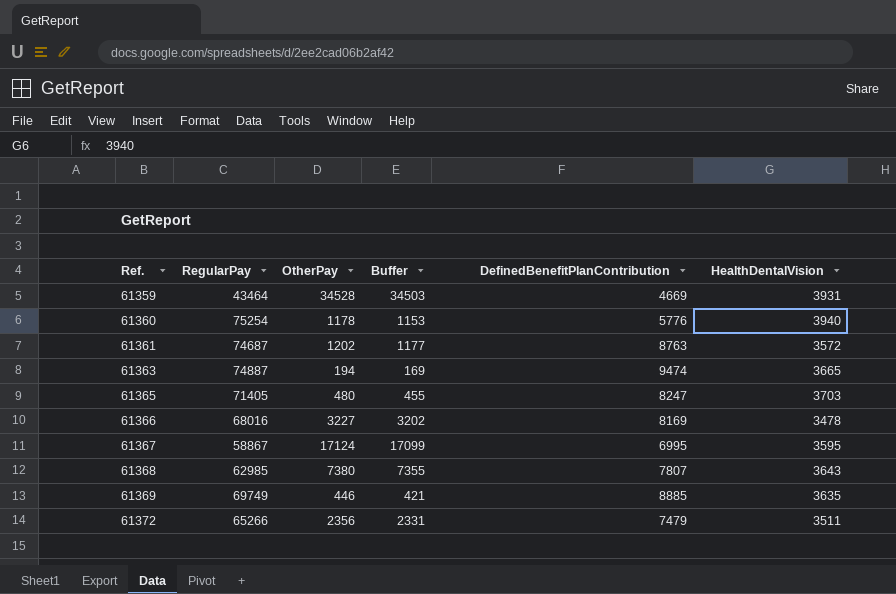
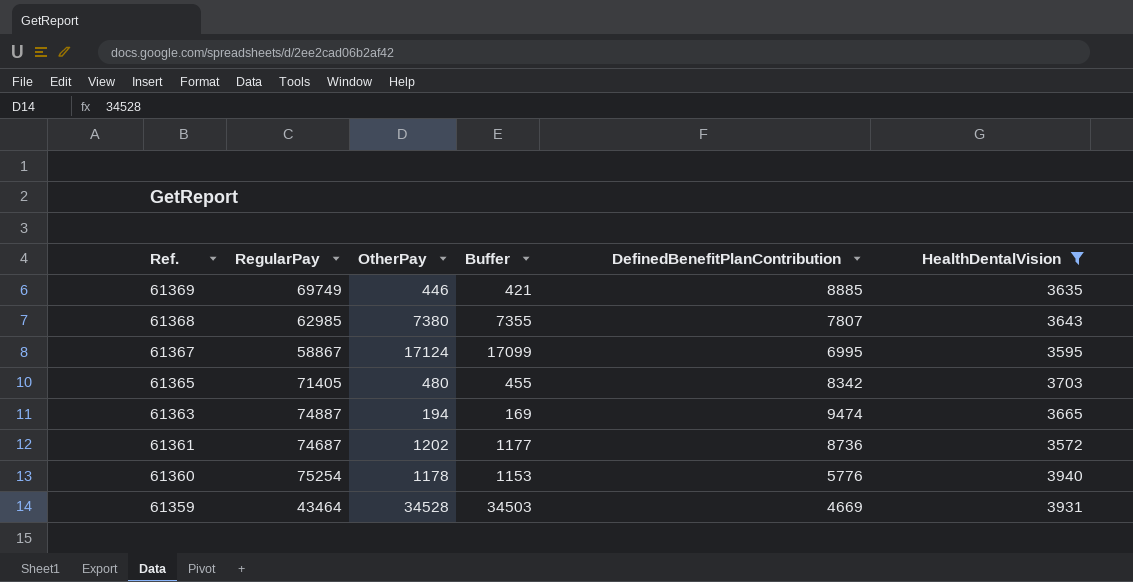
filter: none -> HealthDentalVision >= 3572
row order: Ref. ascending -> Ref. descending
61365 | DefinedBenefitPlanContribution: 8247 -> 8342
61361 | DefinedBenefitPlanContribution: 8763 -> 8736

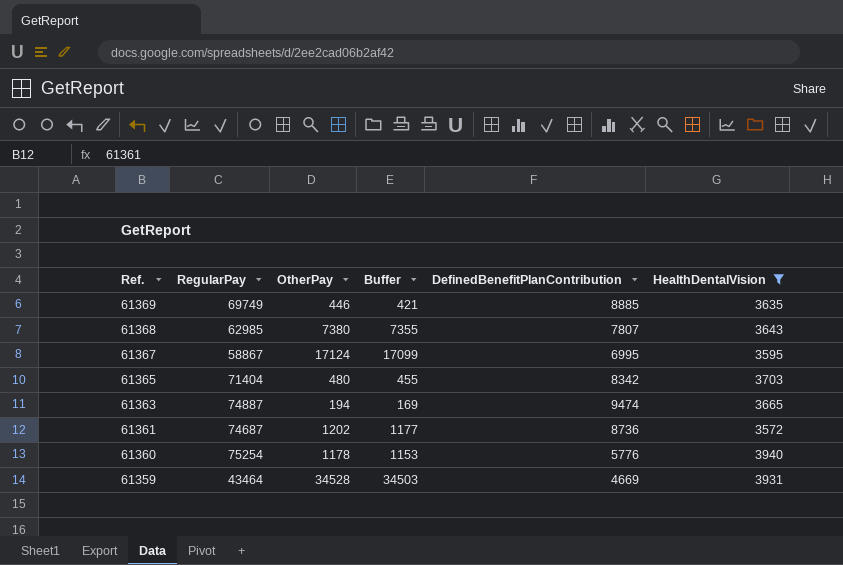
61365 | RegularPay: 71405 -> 71404

